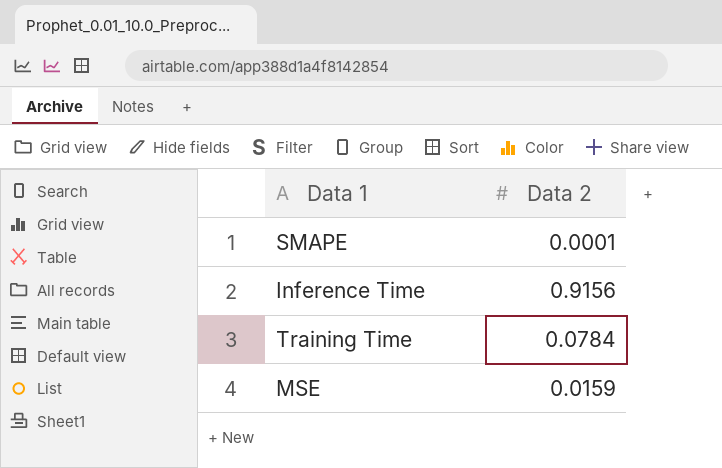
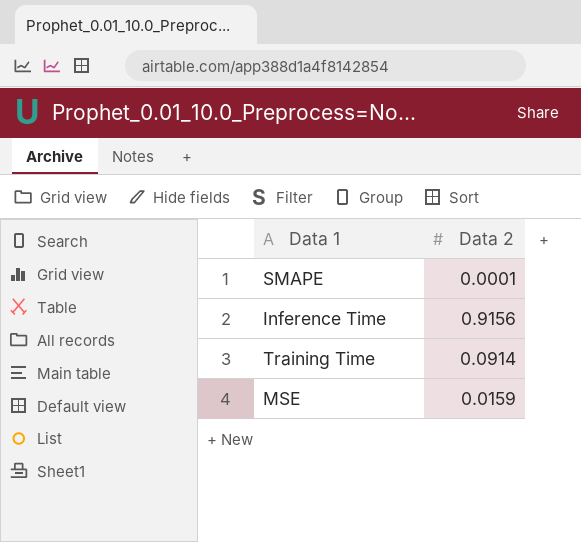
Training Time | Data 2: 0.0784 -> 0.0914

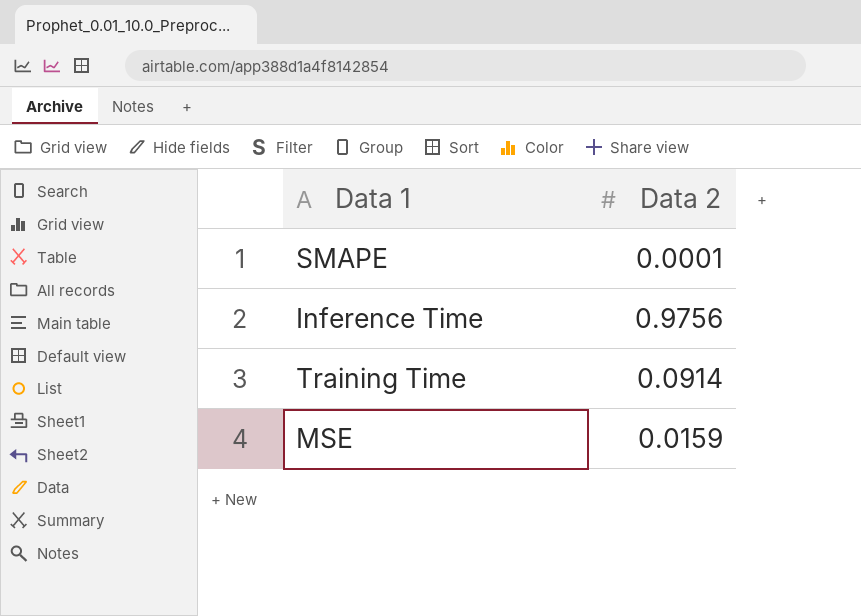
Inference Time | Data 2: 0.9156 -> 0.9756

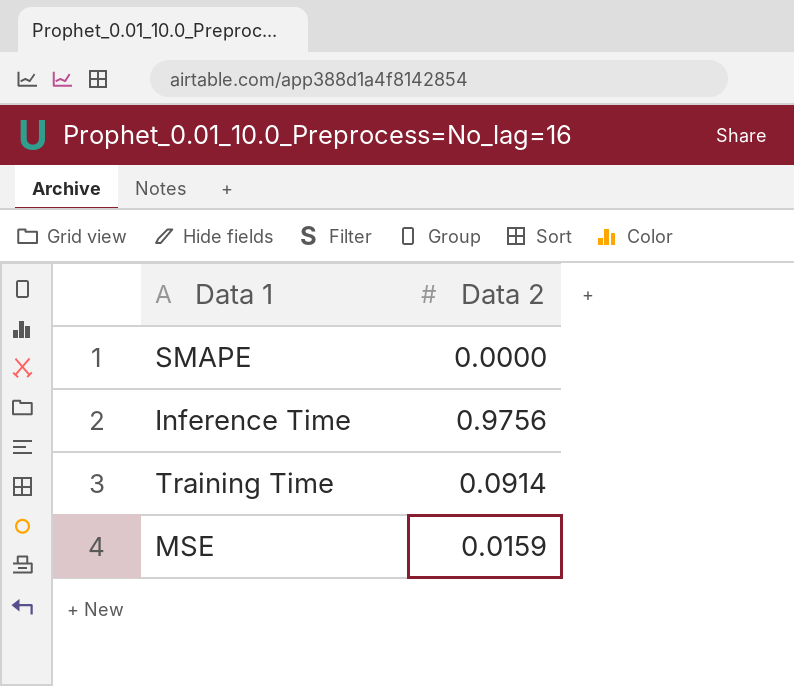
SMAPE | Data 2: 0.0001 -> 0.0000

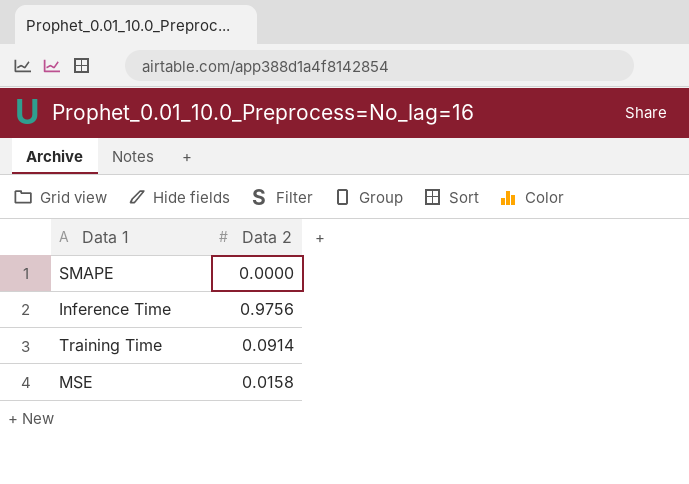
MSE | Data 2: 0.0159 -> 0.0158

